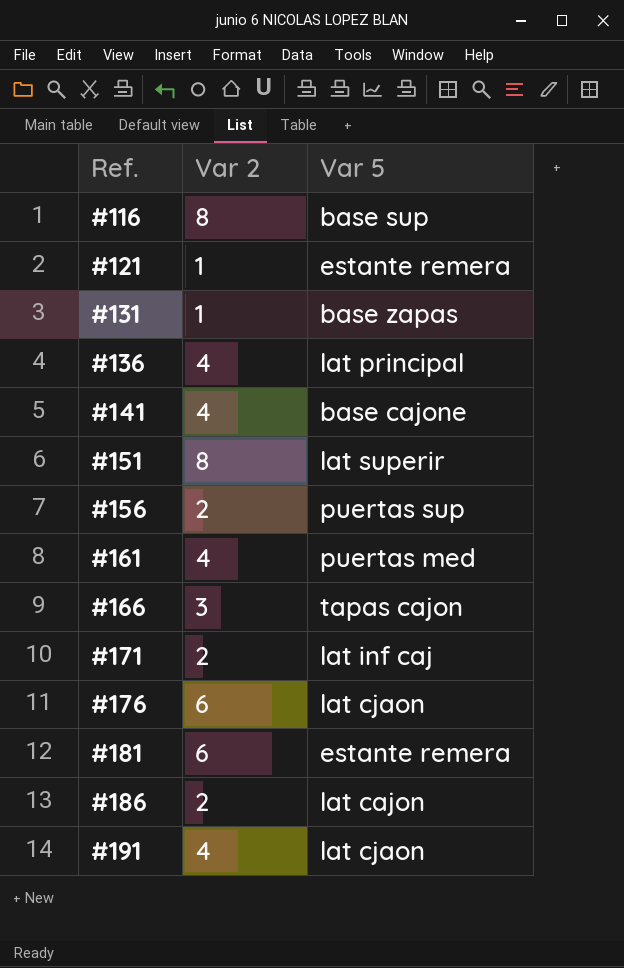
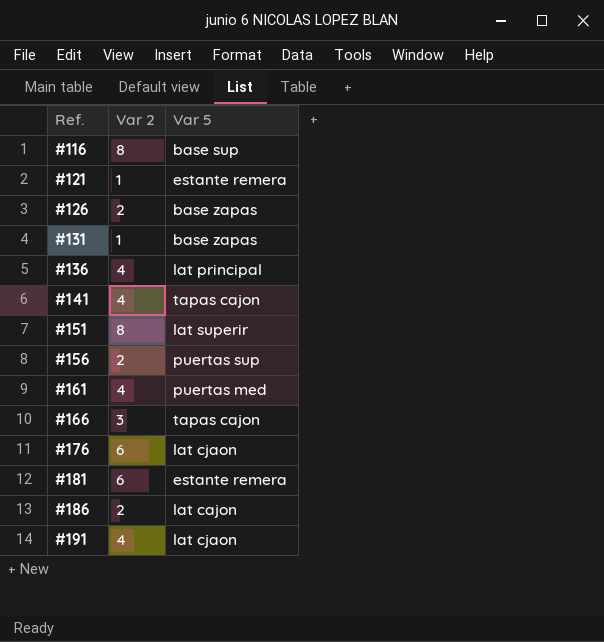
row #171: 2 | lat inf caj -> none
row #126: none -> 2 | base zapas
#141 | Var 5: base cajone -> tapas cajon

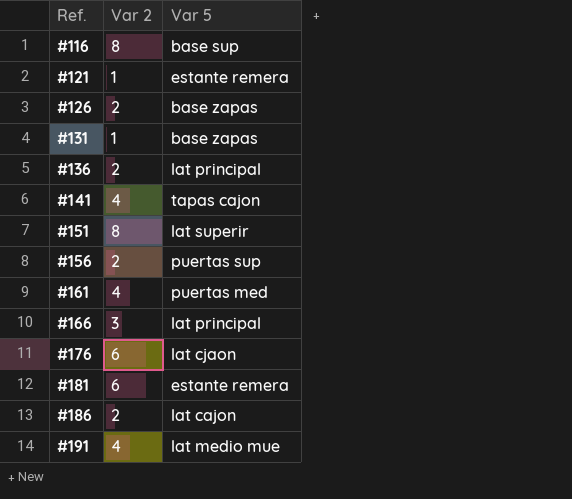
#136 | Var 2: 4 -> 2
#166 | Var 5: tapas cajon -> lat principal
#191 | Var 5: lat cjaon -> lat medio mue

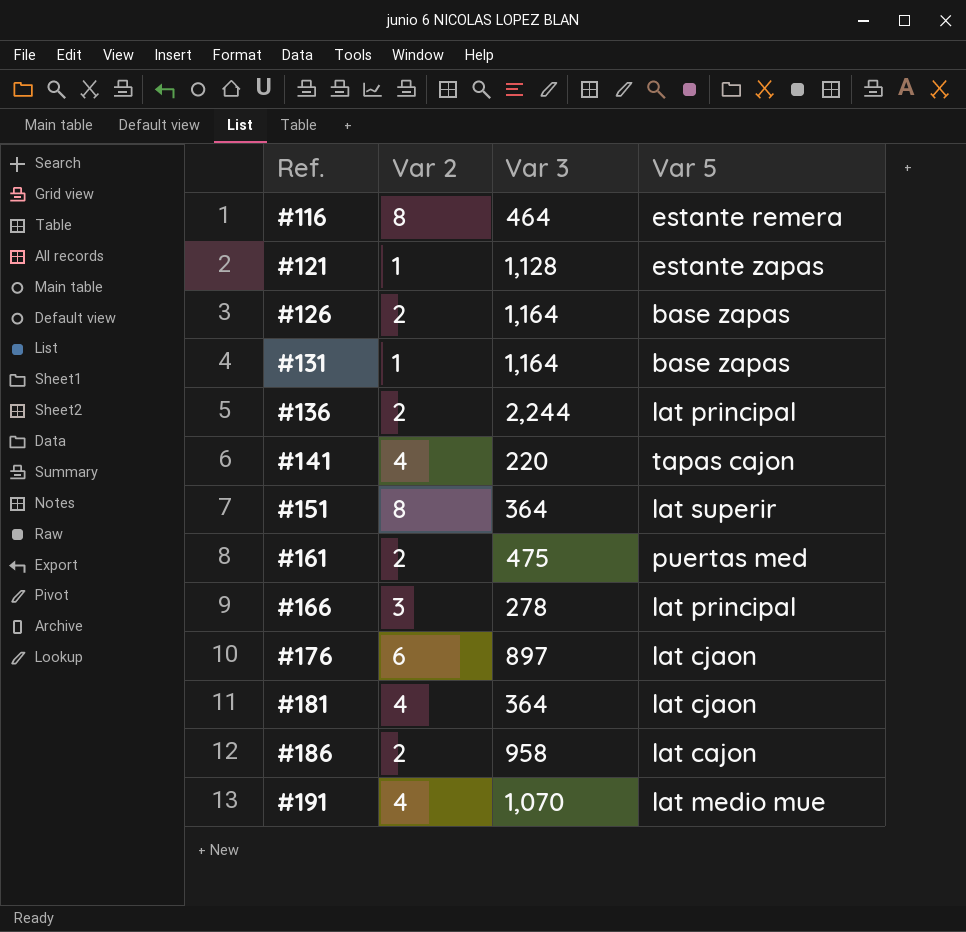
column Var 3 | position: none -> 3
row #156: 2 | puertas sup -> none
#116 | Var 5: base sup -> estante remera
#121 | Var 5: estante remera -> estante zapas
#161 | Var 2: 4 -> 2
#181 | Var 2: 6 -> 4
#181 | Var 5: estante remera -> lat cjaon

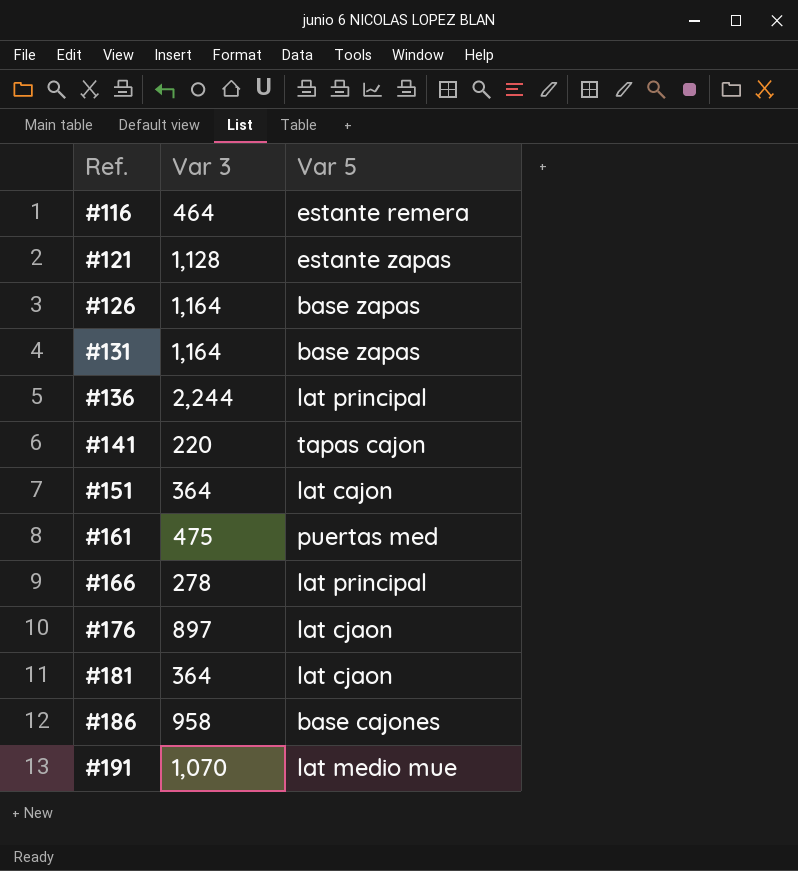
column Var 2 | position: 2 -> none
#151 | Var 5: lat superir -> lat cajon
#186 | Var 5: lat cajon -> base cajones

